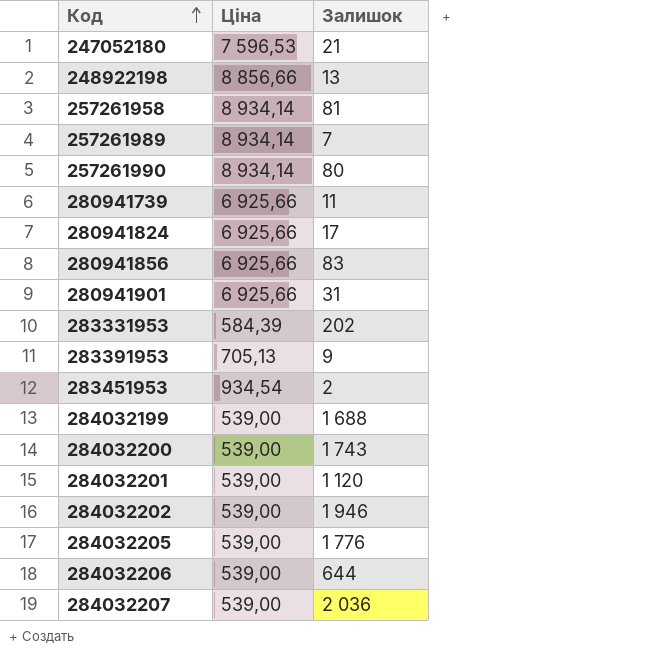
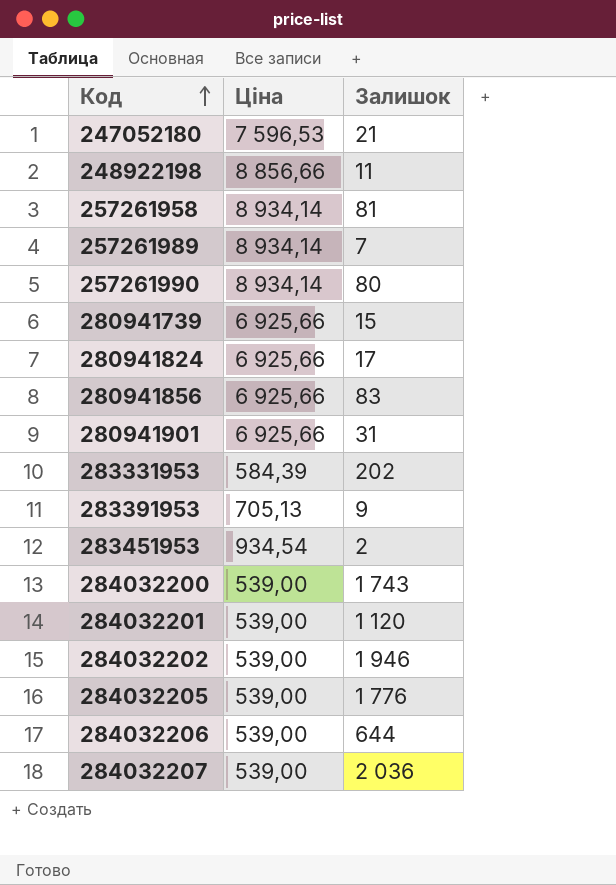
row 284032199: 539,00 | 1 688 -> none
248922198 | Залишок: 13 -> 11
280941739 | Залишок: 11 -> 15

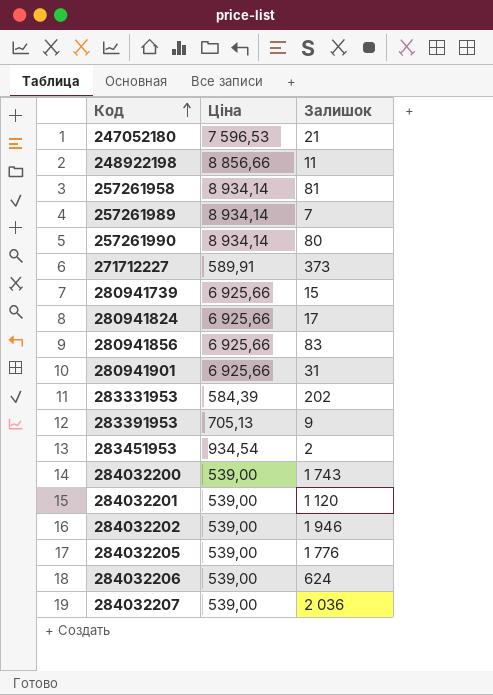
row 271712227: none -> 589,91 | 373
284032206 | Залишок: 644 -> 624

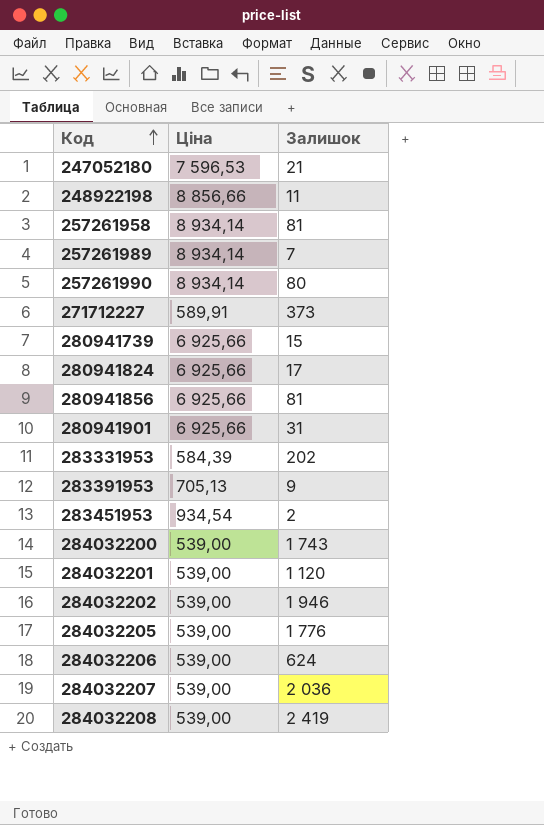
280941856 | Залишок: 83 -> 81
row 284032208: none -> 539,00 | 2 419

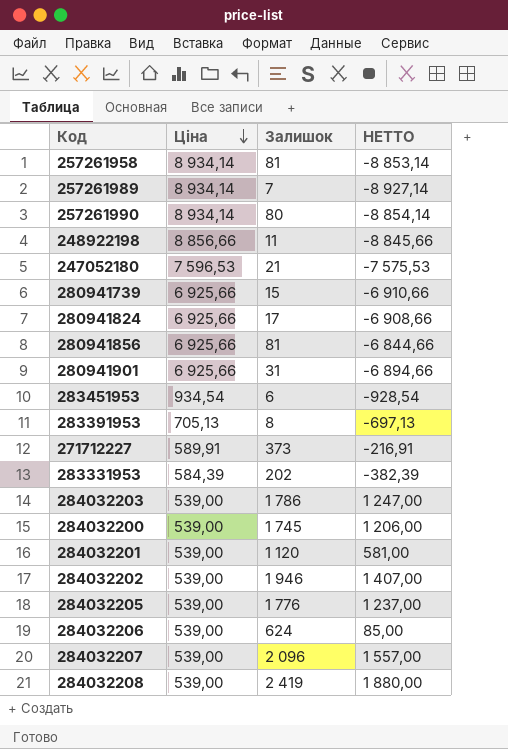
row order: Код ascending -> Ціна descending
column НЕТТО | formula: none -> [Залишок] - [Ціна]
283451953 | Залишок: 2 -> 6
283391953 | Залишок: 9 -> 8
row 284032203: none -> 539,00 | 1 786 | 1 247,00
284032200 | Залишок: 1 743 -> 1 745
284032207 | Залишок: 2 036 -> 2 096

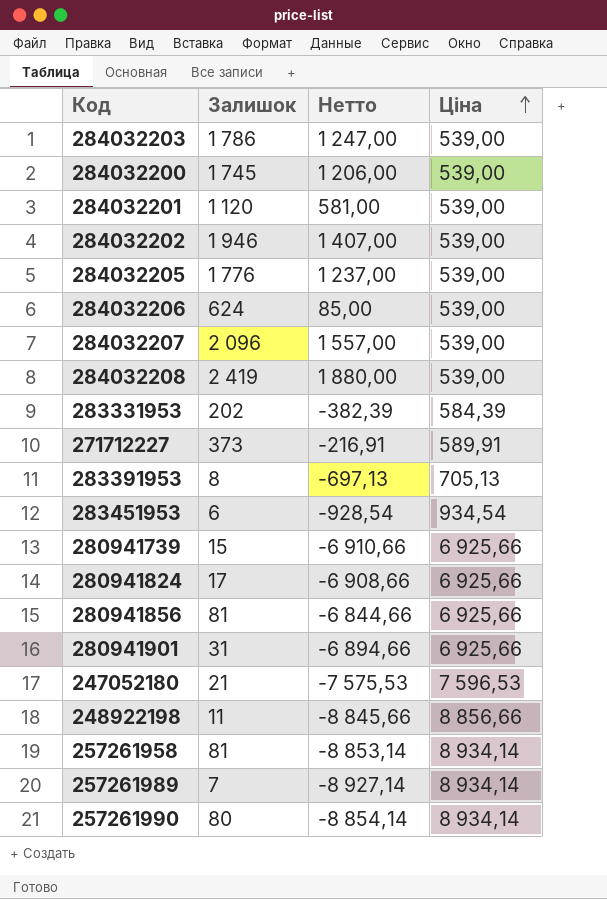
row order: Ціна descending -> Ціна ascending
column name: НЕТТО -> Нетто
column Ціна | position: 2 -> 4

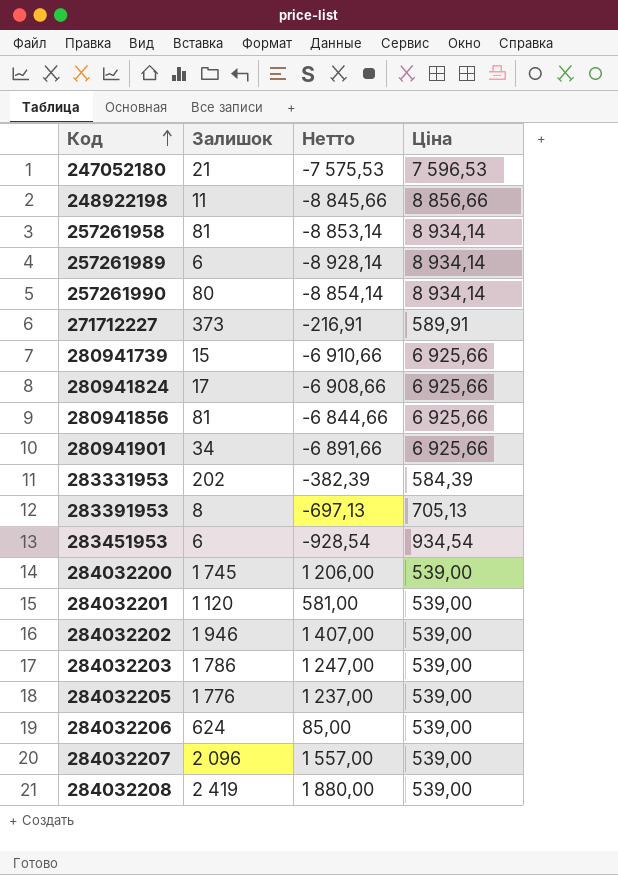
row order: Ціна ascending -> Код ascending
257261989 | Залишок: 7 -> 6
257261989 | Нетто: -8 927,14 -> -8 928,14
280941901 | Залишок: 31 -> 34
280941901 | Нетто: -6 894,66 -> -6 891,66

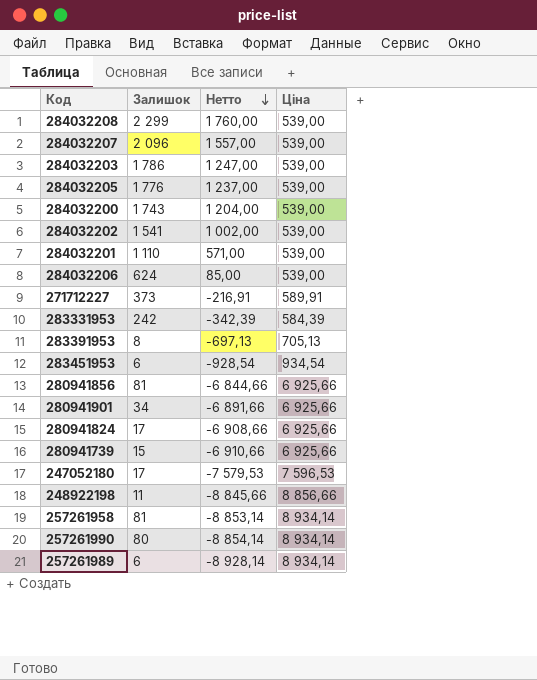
row order: Код ascending -> Нетто descending
284032208 | Залишок: 2 419 -> 2 299
284032208 | Нетто: 1 880,00 -> 1 760,00
284032200 | Залишок: 1 745 -> 1 743
284032200 | Нетто: 1 206,00 -> 1 204,00
284032202 | Залишок: 1 946 -> 1 541
284032202 | Нетто: 1 407,00 -> 1 002,00
284032201 | Залишок: 1 120 -> 1 110
284032201 | Нетто: 581,00 -> 571,00
283331953 | Залишок: 202 -> 242
283331953 | Нетто: -382,39 -> -342,39
247052180 | Залишок: 21 -> 17
247052180 | Нетто: -7 575,53 -> -7 579,53

